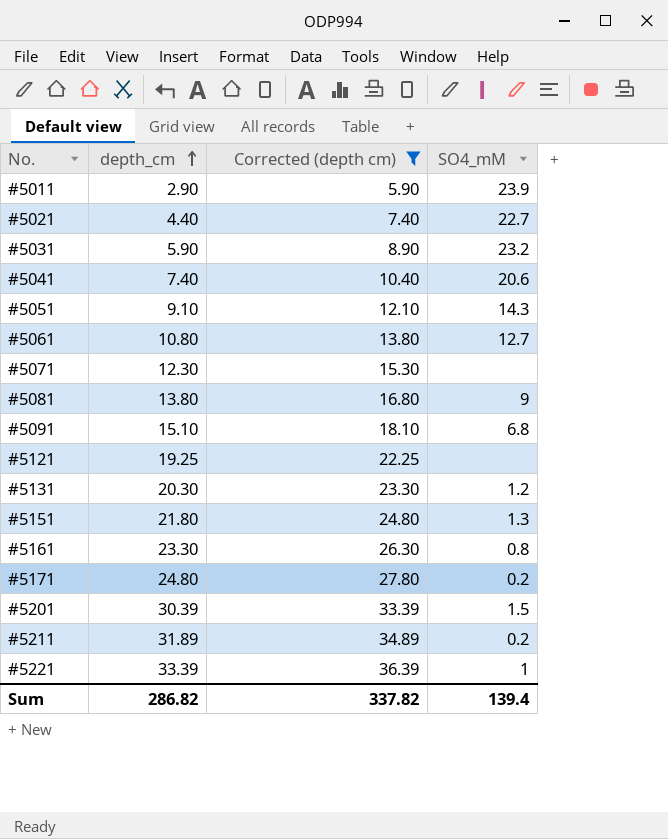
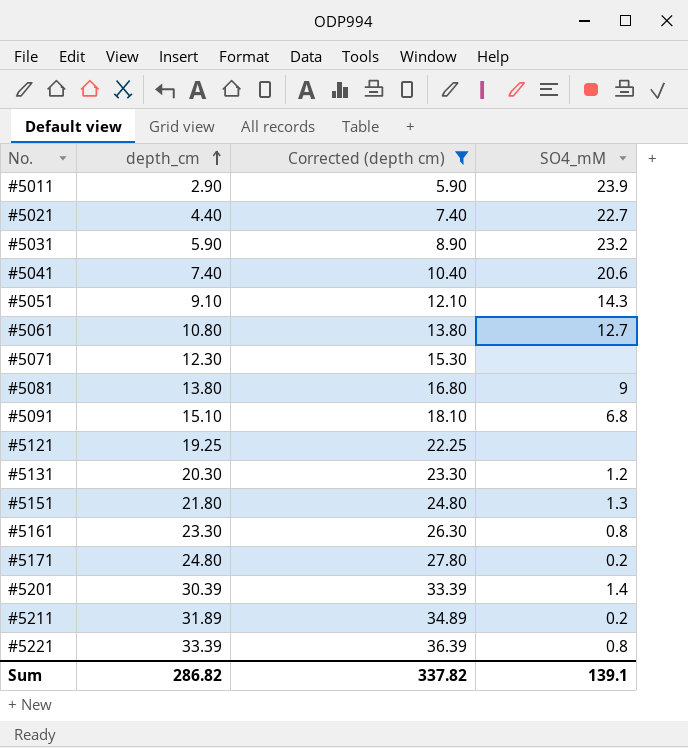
#5201 | SO4_mM: 1.5 -> 1.4
#5221 | SO4_mM: 1 -> 0.8
Sum | SO4_mM: 139.4 -> 139.1

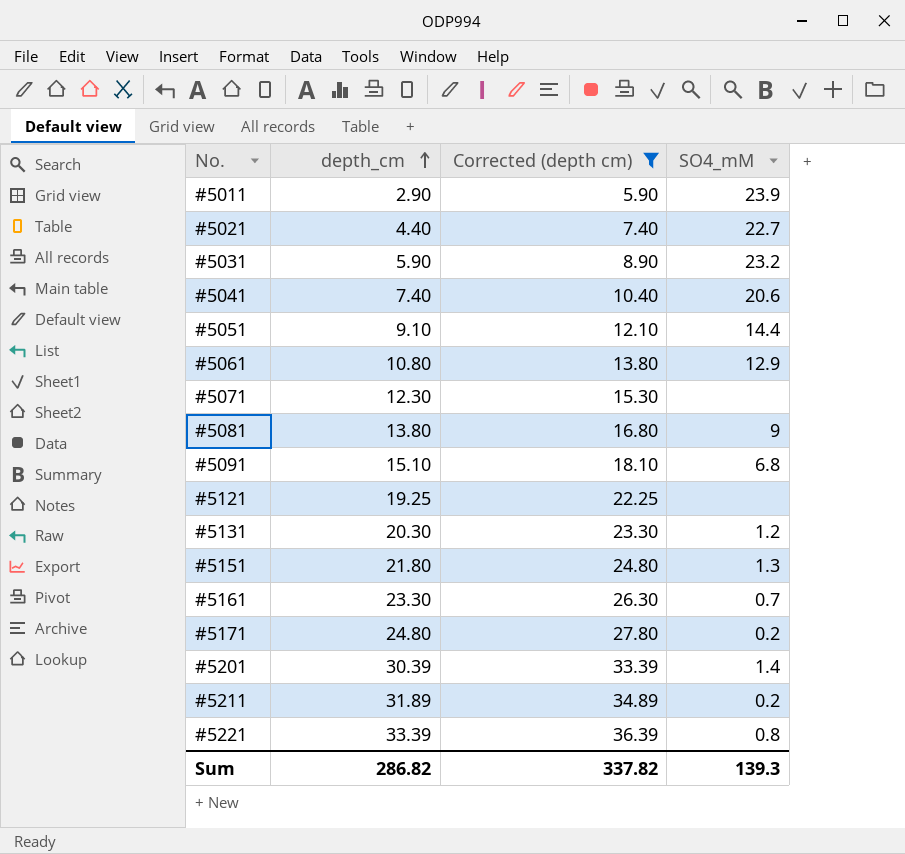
#5051 | SO4_mM: 14.3 -> 14.4
#5061 | SO4_mM: 12.7 -> 12.9
#5161 | SO4_mM: 0.8 -> 0.7
Sum | SO4_mM: 139.1 -> 139.3

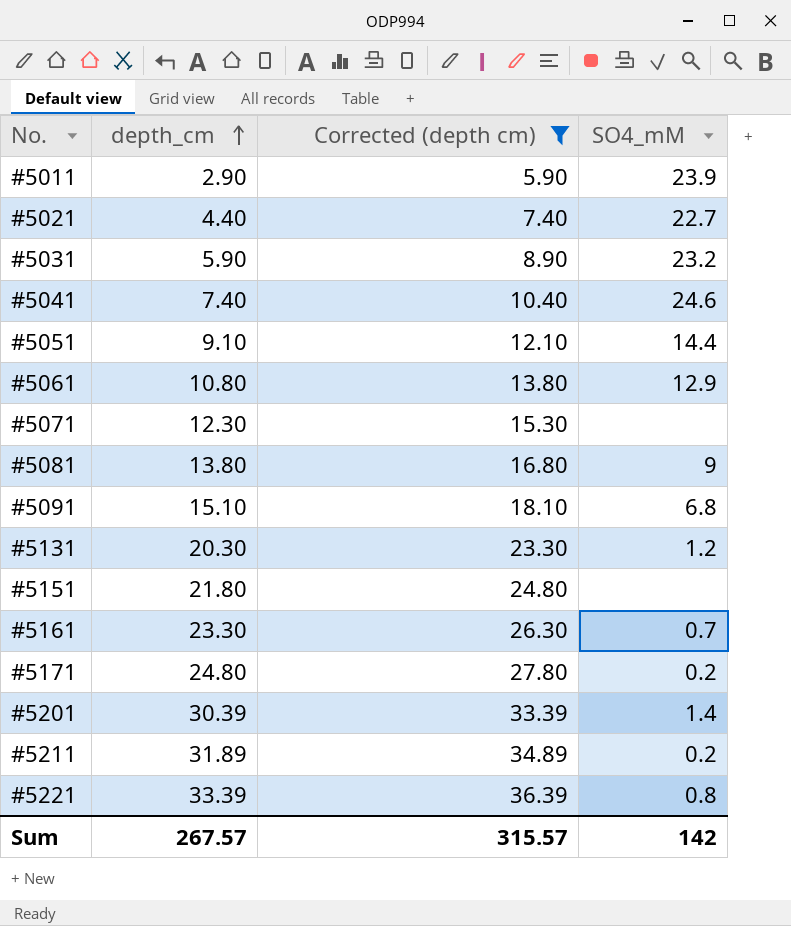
row #5121: 19.25 | 22.25 | none -> none
#5041 | SO4_mM: 20.6 -> 24.6
#5151 | SO4_mM: 1.3 -> none
Sum | depth_cm: 286.82 -> 267.57
Sum | Corrected (depth cm): 337.82 -> 315.57
Sum | SO4_mM: 139.3 -> 142

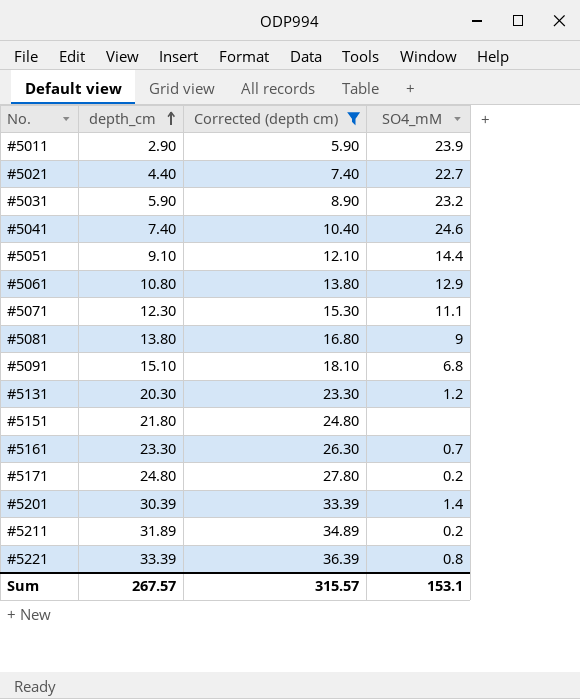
#5071 | SO4_mM: none -> 11.1
Sum | SO4_mM: 142 -> 153.1

